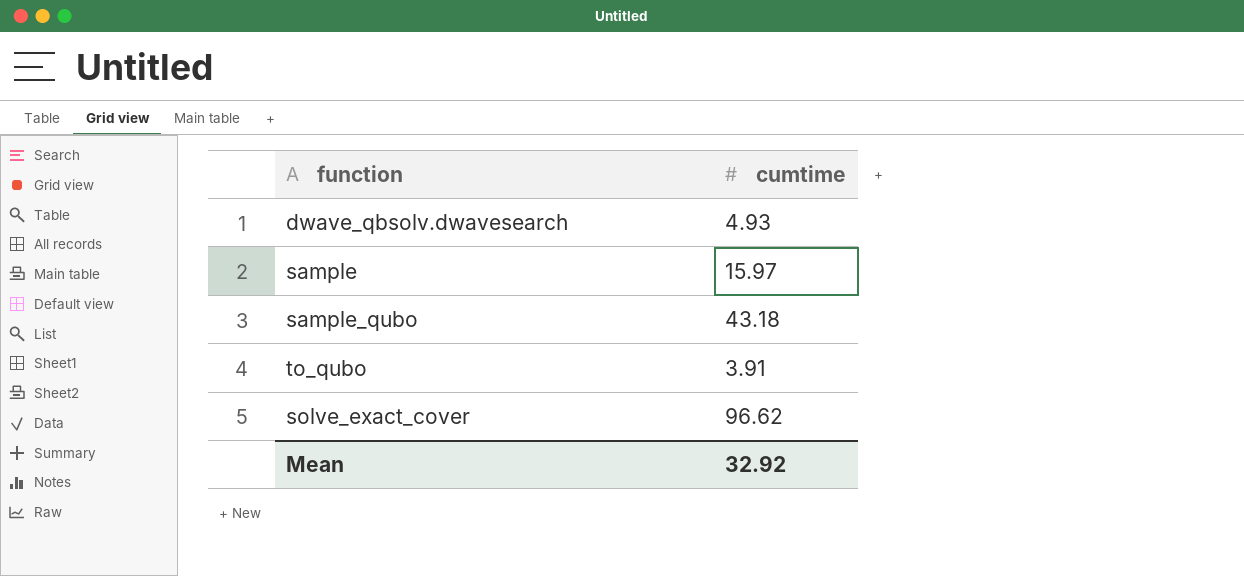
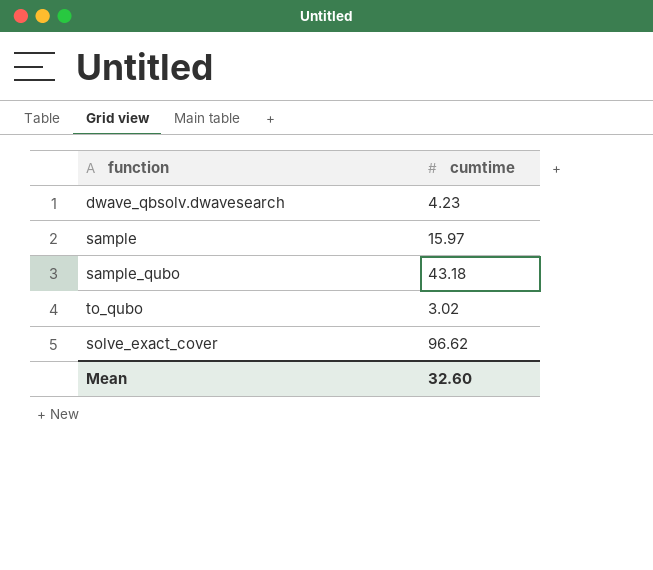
dwave_qbsolv.dwavesearch | cumtime: 4.93 -> 4.23
to_qubo | cumtime: 3.91 -> 3.02
Mean | cumtime: 32.92 -> 32.60

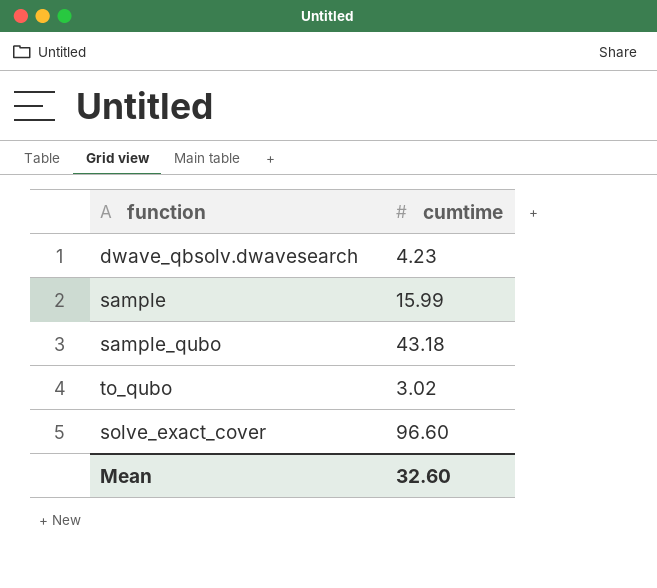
sample | cumtime: 15.97 -> 15.99
solve_exact_cover | cumtime: 96.62 -> 96.60

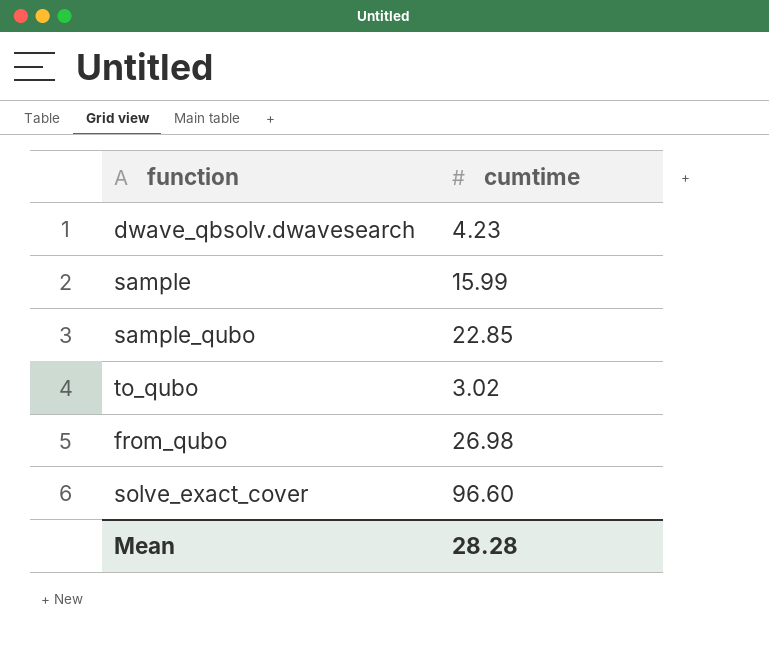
sample_qubo | cumtime: 43.18 -> 22.85
row from_qubo: none -> 26.98
Mean | cumtime: 32.60 -> 28.28

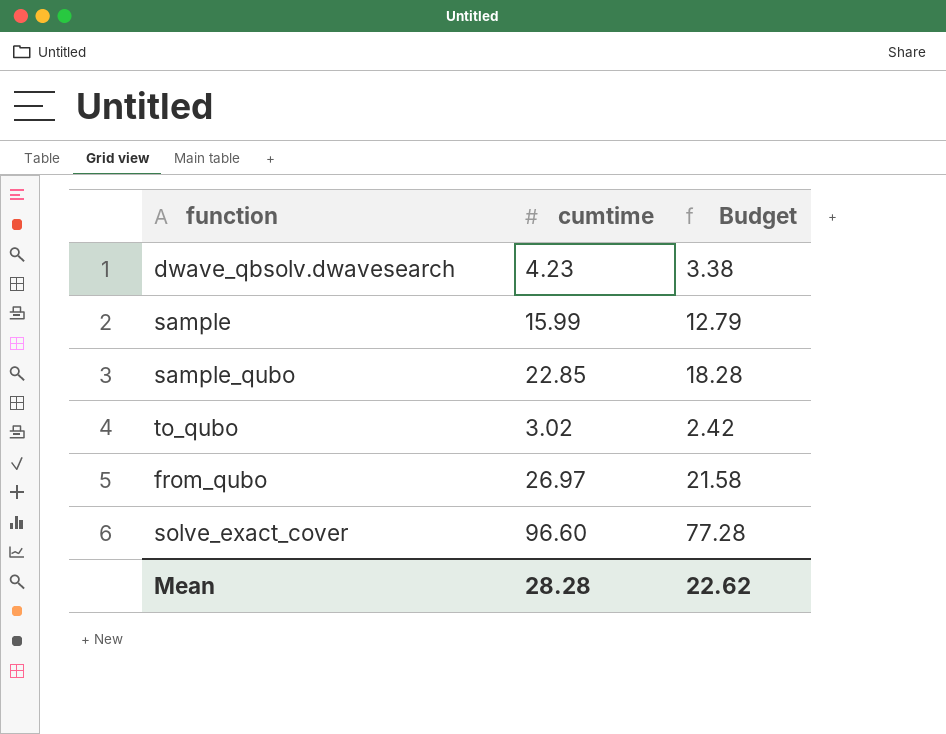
column Budget | formula: none -> [cumtime] * 0.8
from_qubo | cumtime: 26.98 -> 26.97

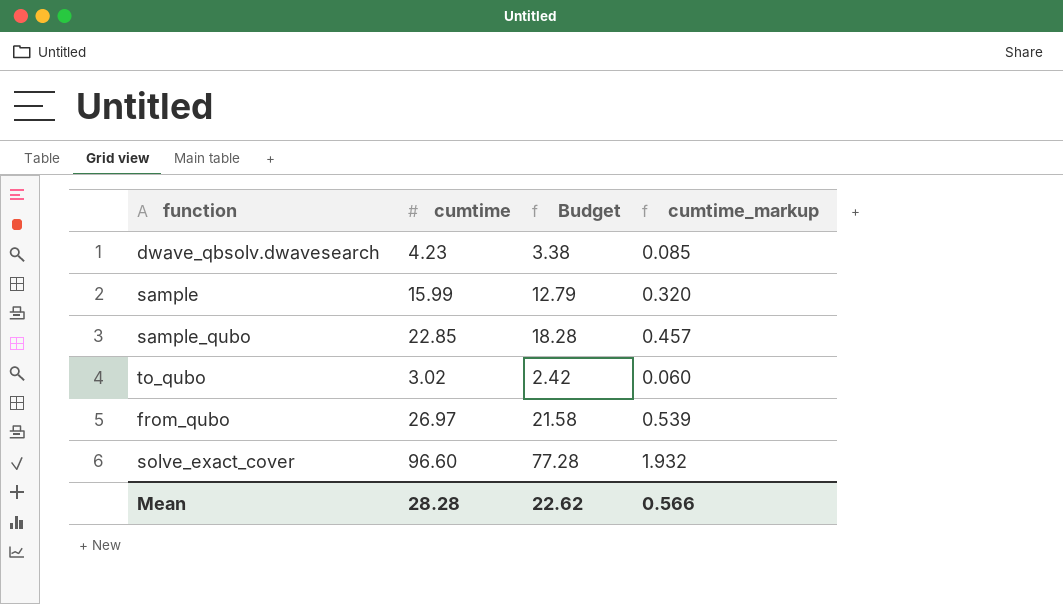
column cumtime_markup | formula: none -> [cumtime] * 0.02

